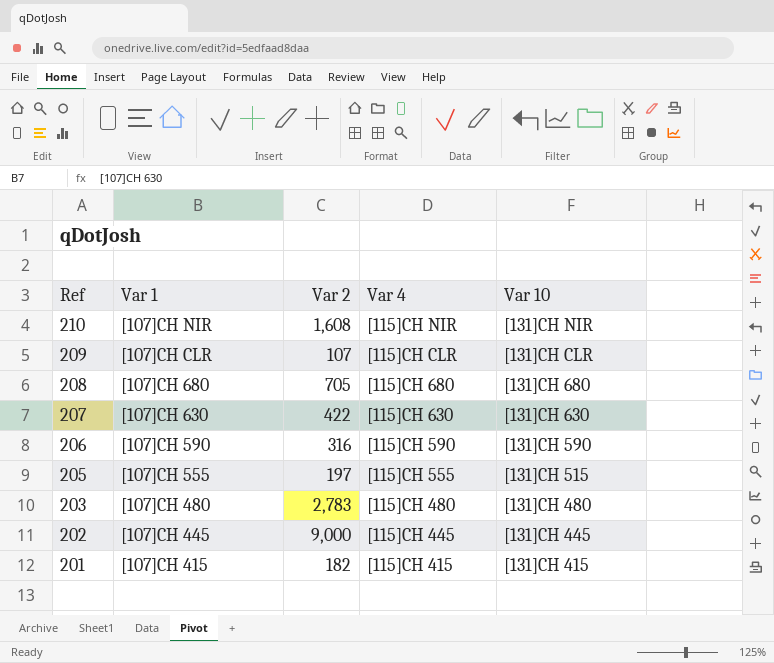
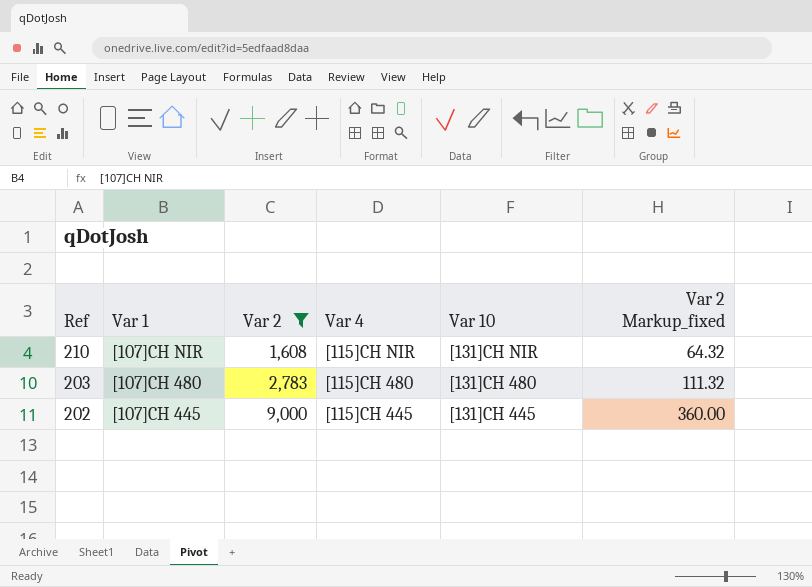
filter: none -> Var 2 >= 1,608
column Var 2 Markup_fixed | formula: none -> [Var 2] * 0.04

